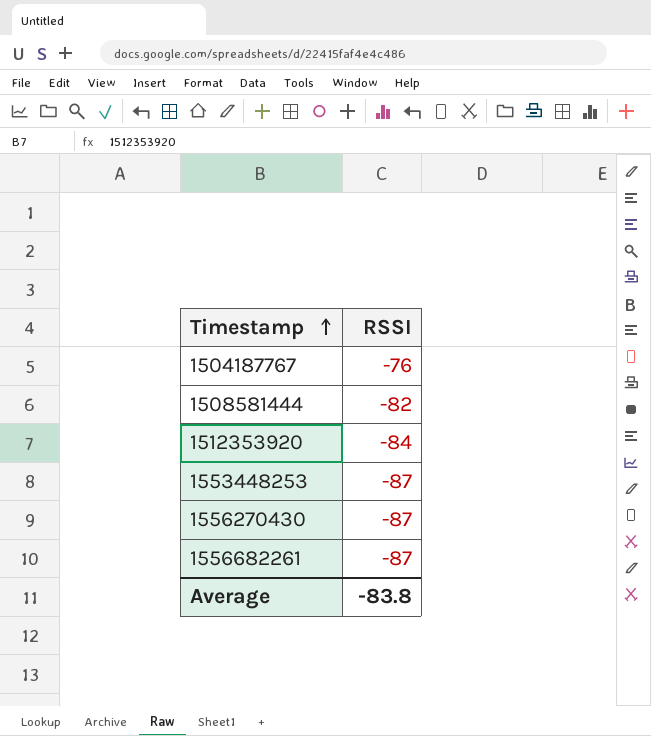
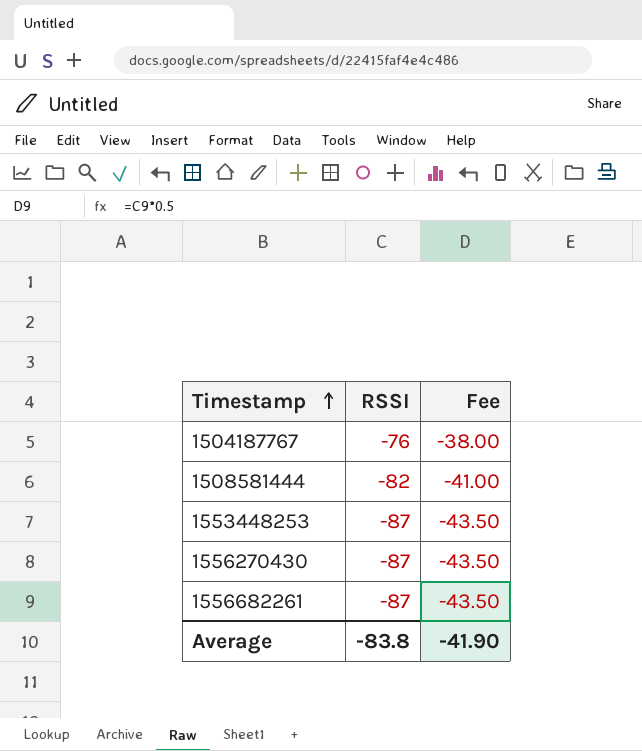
column Fee | formula: none -> [RSSI] * 0.5
row 1512353920: -84 -> none

